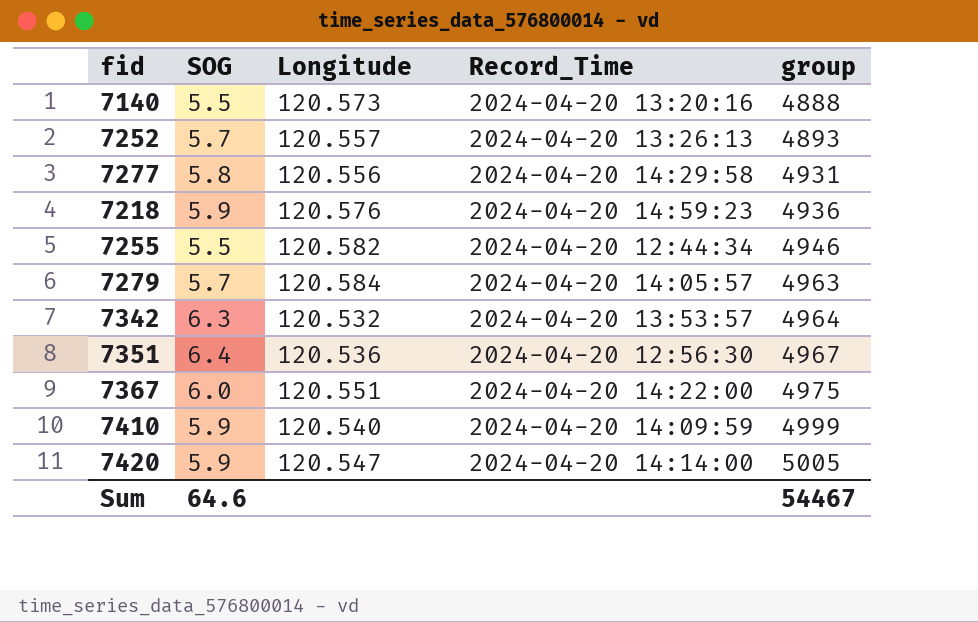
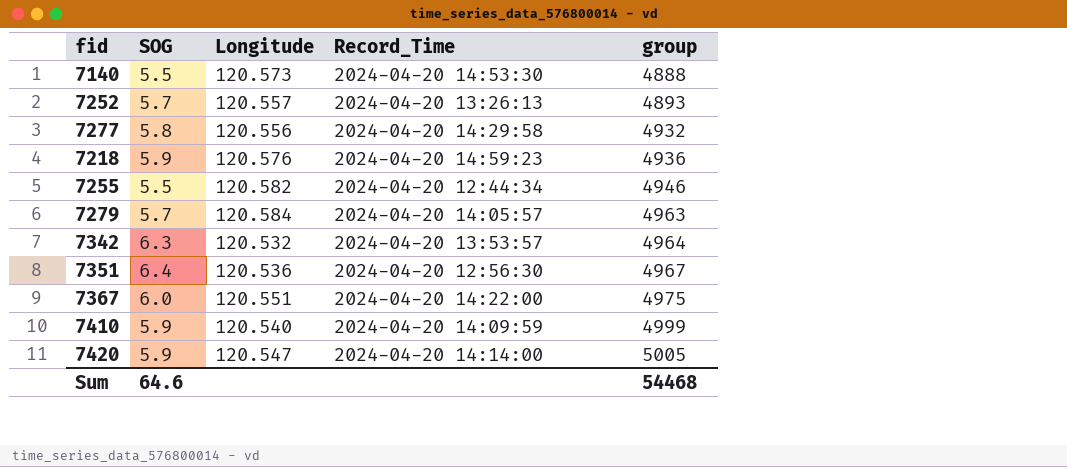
7140 | Record_Time: 2024-04-20 13:20:16 -> 2024-04-20 14:53:30
7277 | group: 4931 -> 4932
Sum | group: 54467 -> 54468

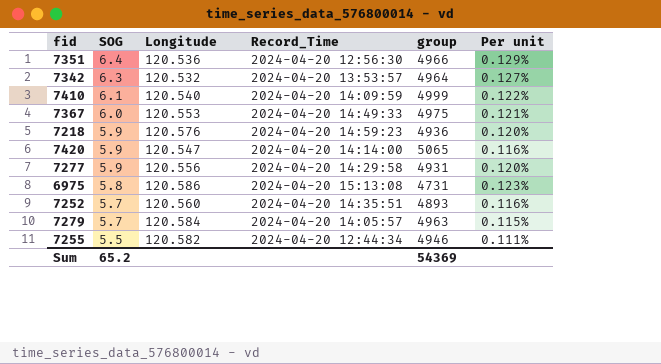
row order: group ascending -> SOG descending
column Per unit | formula: none -> [SOG] / [group]
row 7140: 5.5 | 120.573 | 2024-04-20 14:53:30 | 4888 -> none
7351 | group: 4967 -> 4966
7410 | SOG: 5.9 -> 6.1
7367 | Longitude: 120.551 -> 120.553
7367 | Record_Time: 2024-04-20 14:22:00 -> 2024-04-20 14:49:33
7420 | group: 5005 -> 5065
7277 | SOG: 5.8 -> 5.9
7277 | group: 4932 -> 4931
row 6975: none -> 5.8 | 120.586 | 2024-04-20 15:13:08 | 4731 | 0.123%
7252 | Longitude: 120.557 -> 120.560
7252 | Record_Time: 2024-04-20 13:26:13 -> 2024-04-20 14:35:51
Sum | SOG: 64.6 -> 65.2
Sum | group: 54468 -> 54369

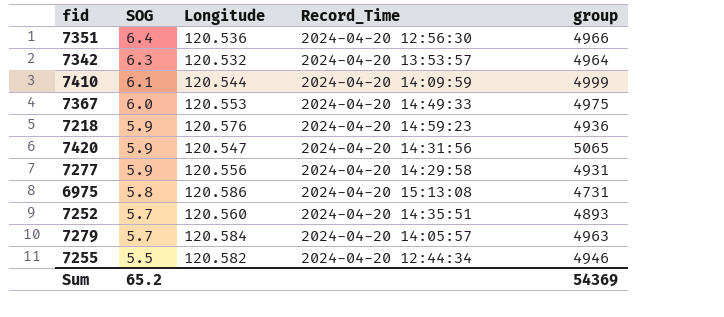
column Per unit | formula: [SOG] / [group] -> none
7410 | Longitude: 120.540 -> 120.544
7420 | Record_Time: 2024-04-20 14:14:00 -> 2024-04-20 14:31:56

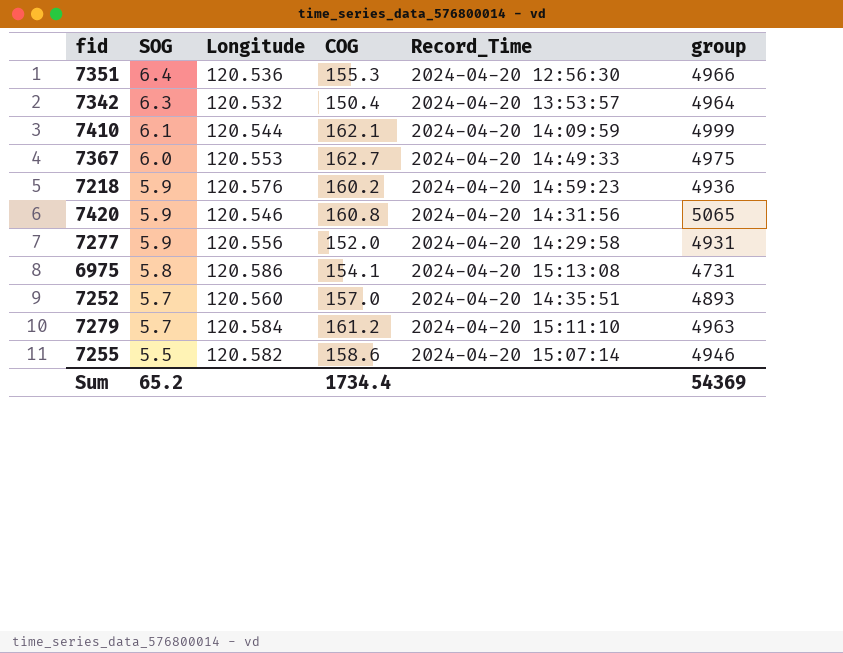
column COG | position: none -> 4
7420 | Longitude: 120.547 -> 120.546
7279 | Record_Time: 2024-04-20 14:05:57 -> 2024-04-20 15:11:10
7255 | Record_Time: 2024-04-20 12:44:34 -> 2024-04-20 15:07:14

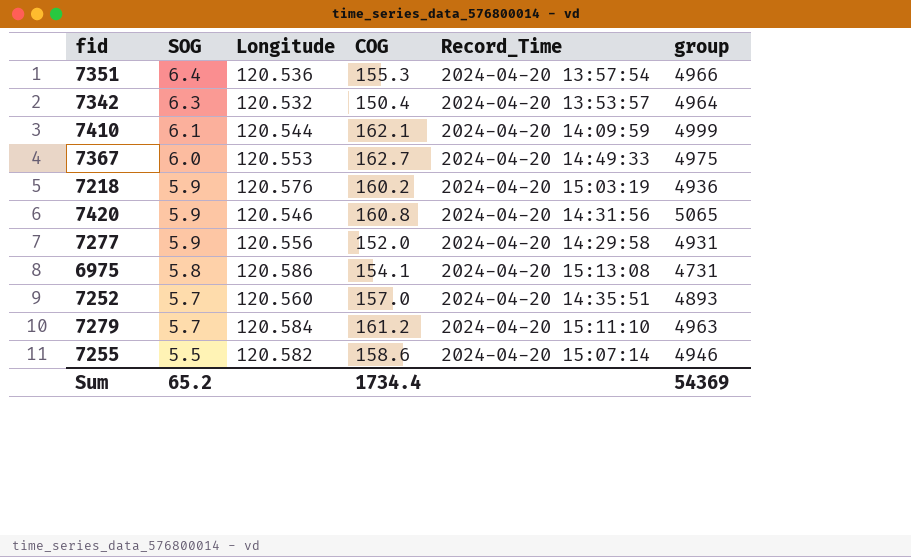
7351 | Record_Time: 2024-04-20 12:56:30 -> 2024-04-20 13:57:54
7218 | Record_Time: 2024-04-20 14:59:23 -> 2024-04-20 15:03:19

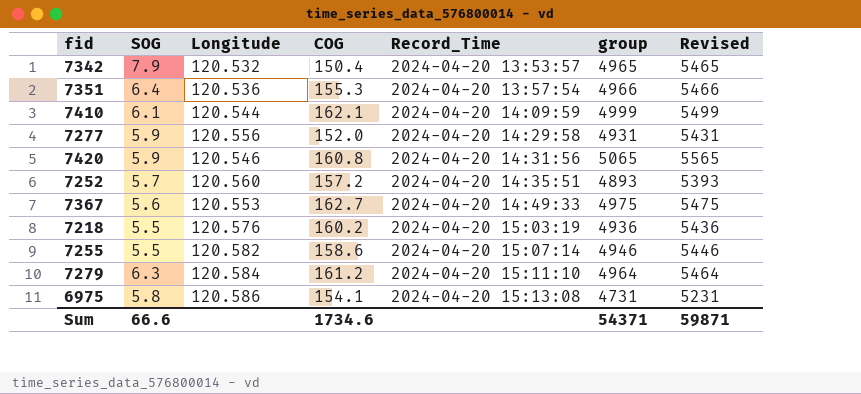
row order: SOG descending -> Record_Time ascending
column Revised | formula: none -> [group] + 500
7342 | SOG: 6.3 -> 7.9
7342 | group: 4964 -> 4965
7252 | COG: 157.0 -> 157.2
7367 | SOG: 6.0 -> 5.6
7218 | SOG: 5.9 -> 5.5
7279 | SOG: 5.7 -> 6.3
7279 | group: 4963 -> 4964
Sum | SOG: 65.2 -> 66.6
Sum | COG: 1734.4 -> 1734.6
Sum | group: 54369 -> 54371

